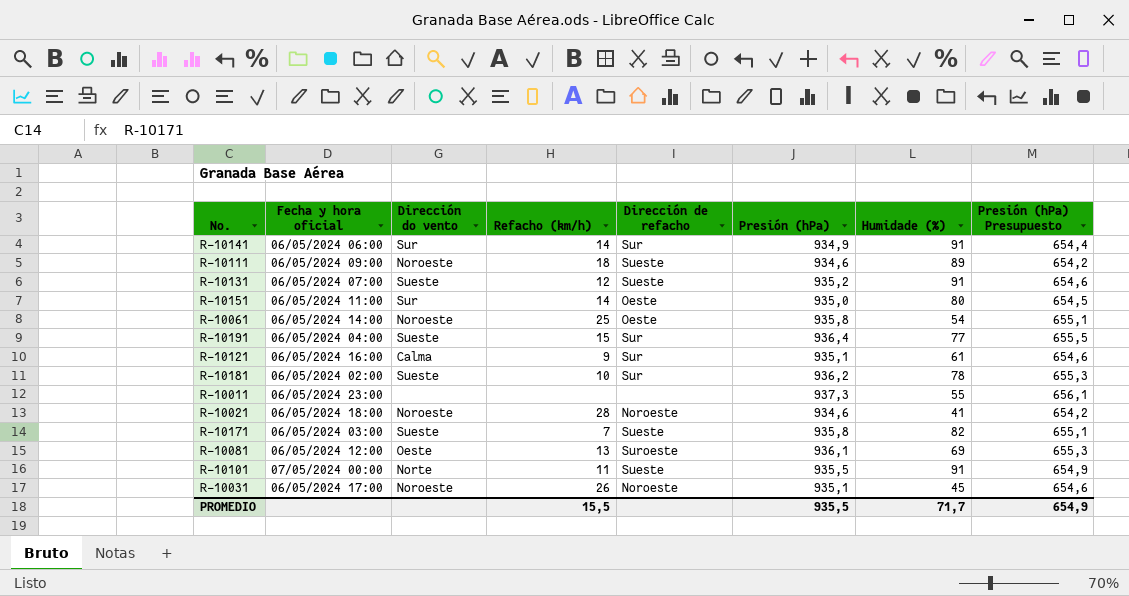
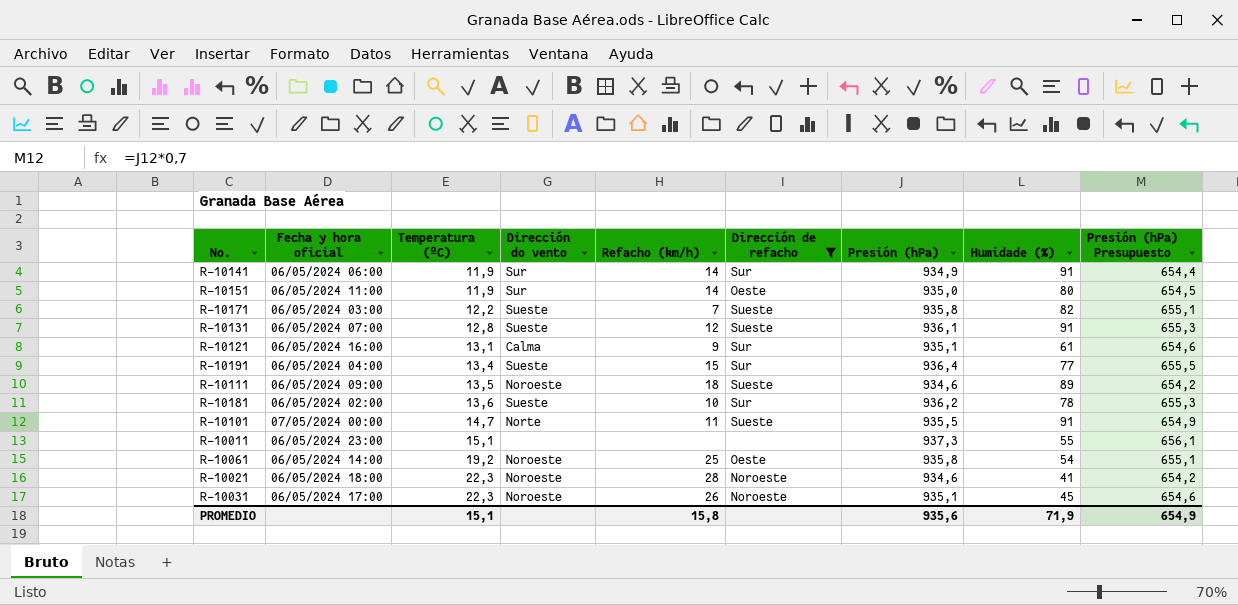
filter: none -> Dirección de refacho != Suroeste
row order: none -> Temperatura (ºC) ascending
column Temperatura (ºC) | position: none -> 3
R-10131 | Presión (hPa): 935,2 -> 936,1
R-10131 | Presión (hPa) Presupuesto: 654,6 -> 655,3
PROMEDIO | Refacho (km/h): 15,5 -> 15,8
PROMEDIO | Presión (hPa): 935,5 -> 935,6
PROMEDIO | Humidade (%): 71,7 -> 71,9

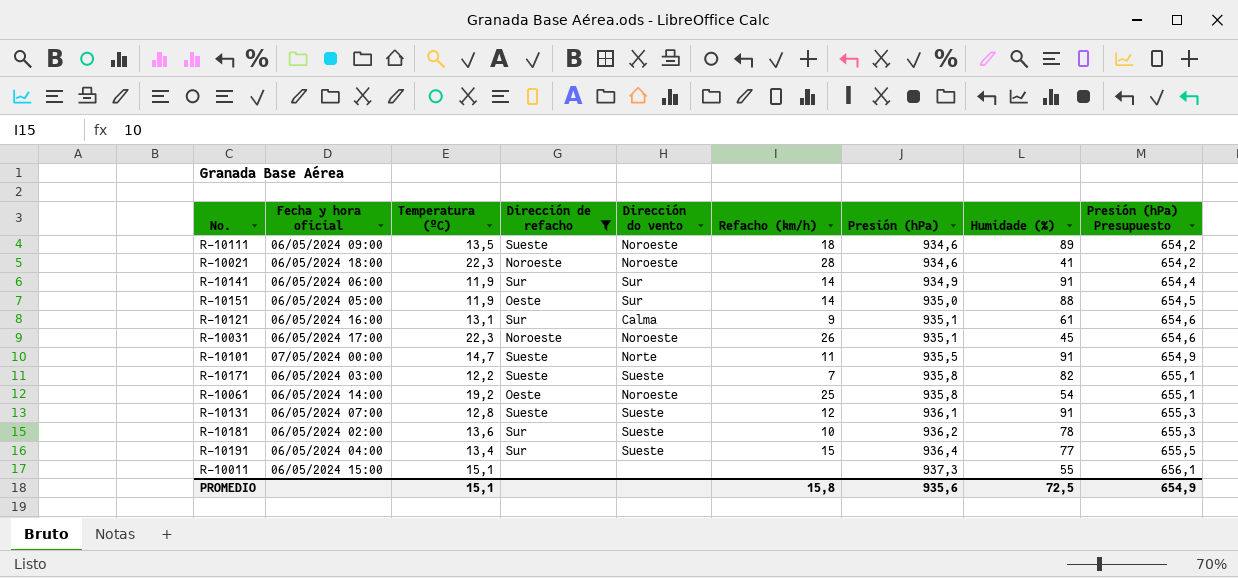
row order: Temperatura (ºC) ascending -> Presión (hPa) ascending
column Dirección de refacho | position: 6 -> 4
R-10151 | Fecha y hora oficial: 06/05/2024 11:00 -> 06/05/2024 05:00
R-10151 | Humidade (%): 80 -> 88
R-10011 | Fecha y hora oficial: 06/05/2024 23:00 -> 06/05/2024 15:00
PROMEDIO | Humidade (%): 71,9 -> 72,5

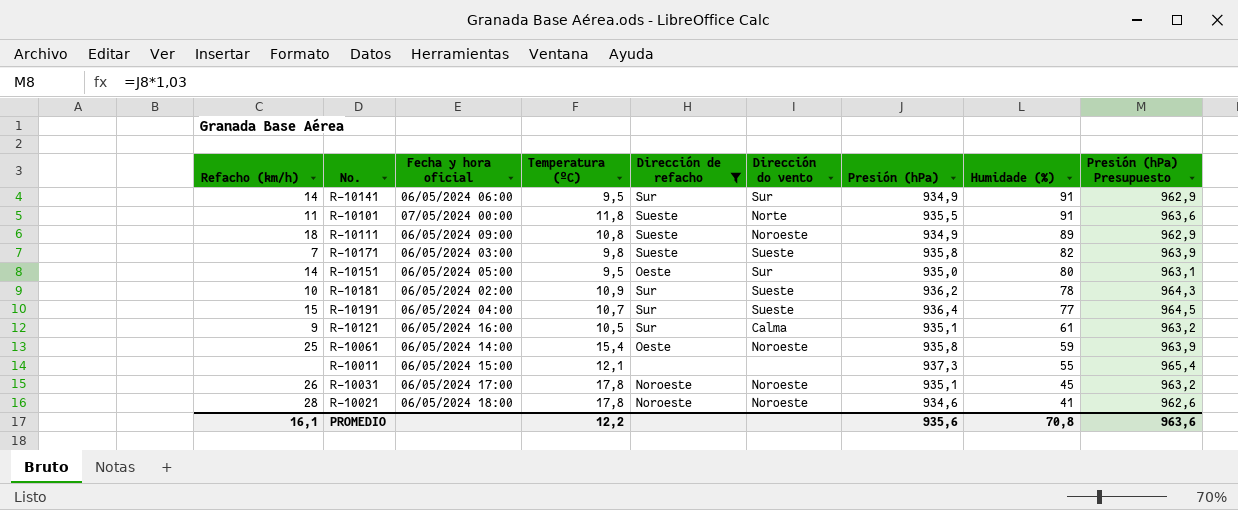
row order: Presión (hPa) ascending -> Humidade (%) descending
column Refacho (km/h) | position: 6 -> 1
column Presión (hPa) Presupuesto | formula: [Presión (hPa)] * 0,7 -> [Presión (hPa)] * 1,03
row R-10131: 06/05/2024 07:00 | 12,8 | Sueste | Sueste | 12 | 936,1 | 91 | 655,3 -> none
R-10141 | Temperatura (ºC): 11,9 -> 9,5
R-10101 | Temperatura (ºC): 14,7 -> 11,8
R-10111 | Temperatura (ºC): 13,5 -> 10,8
R-10111 | Presión (hPa): 934,6 -> 934,9
R-10171 | Temperatura (ºC): 12,2 -> 9,8
R-10151 | Temperatura (ºC): 11,9 -> 9,5
R-10151 | Humidade (%): 88 -> 80
R-10181 | Temperatura (ºC): 13,6 -> 10,9
R-10191 | Temperatura (ºC): 13,4 -> 10,7
R-10121 | Temperatura (ºC): 13,1 -> 10,5
R-10061 | Temperatura (ºC): 19,2 -> 15,4
R-10061 | Humidade (%): 54 -> 59
R-10011 | Temperatura (ºC): 15,1 -> 12,1
R-10031 | Temperatura (ºC): 22,3 -> 17,8
R-10021 | Temperatura (ºC): 22,3 -> 17,8
PROMEDIO | Refacho (km/h): 15,8 -> 16,1
PROMEDIO | Temperatura (ºC): 15,1 -> 12,2
PROMEDIO | Humidade (%): 72,5 -> 70,8
PROMEDIO | Presión (hPa) Presupuesto: 654,9 -> 963,6

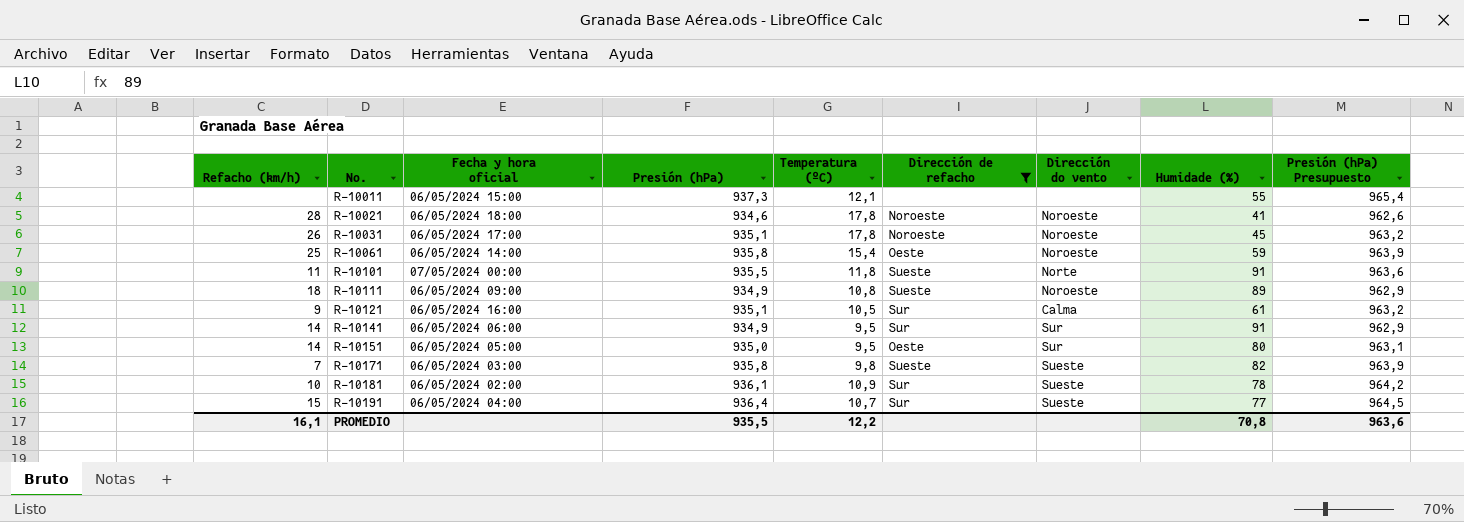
row order: Humidade (%) descending -> No. ascending
column Presión (hPa) | position: 7 -> 4
R-10181 | Presión (hPa): 936,2 -> 936,1
R-10181 | Presión (hPa) Presupuesto: 964,3 -> 964,2
PROMEDIO | Presión (hPa): 935,6 -> 935,5

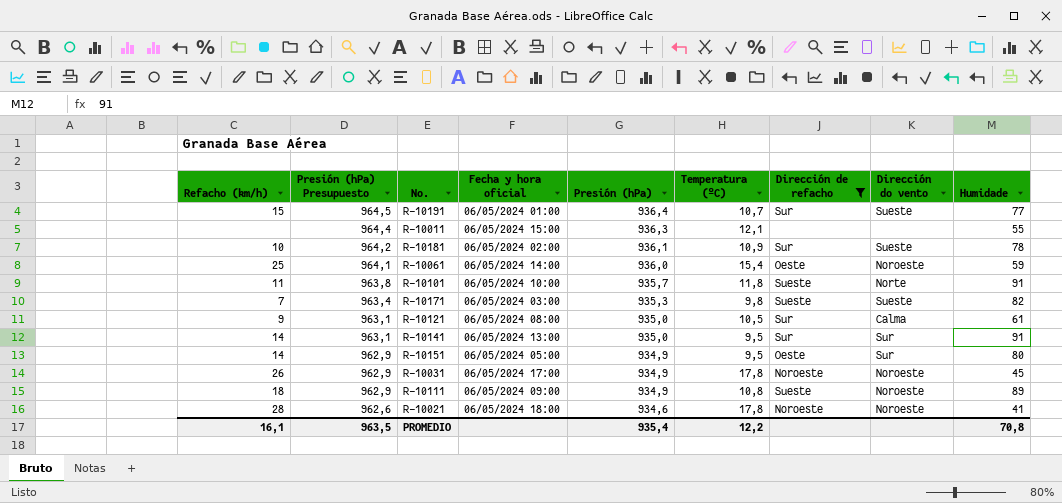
row order: No. ascending -> Presión (hPa) Presupuesto descending
column Presión (hPa) Presupuesto | position: 9 -> 2
column name: Humidade (%) -> Humidade
R-10191 | Fecha y hora oficial: 06/05/2024 04:00 -> 06/05/2024 01:00
R-10011 | Presión (hPa) Presupuesto: 965,4 -> 964,4
R-10011 | Presión (hPa): 937,3 -> 936,3
R-10061 | Presión (hPa) Presupuesto: 963,9 -> 964,1
R-10061 | Presión (hPa): 935,8 -> 936,0
R-10101 | Presión (hPa) Presupuesto: 963,6 -> 963,8
R-10101 | Fecha y hora oficial: 07/05/2024 00:00 -> 06/05/2024 10:00
R-10101 | Presión (hPa): 935,5 -> 935,7
R-10171 | Presión (hPa) Presupuesto: 963,9 -> 963,4
R-10171 | Presión (hPa): 935,8 -> 935,3
R-10121 | Presión (hPa) Presupuesto: 963,2 -> 963,1
R-10121 | Fecha y hora oficial: 06/05/2024 16:00 -> 06/05/2024 08:00
R-10121 | Presión (hPa): 935,1 -> 935,0
R-10141 | Presión (hPa) Presupuesto: 962,9 -> 963,1
R-10141 | Fecha y hora oficial: 06/05/2024 06:00 -> 06/05/2024 13:00
R-10141 | Presión (hPa): 934,9 -> 935,0
R-10151 | Presión (hPa) Presupuesto: 963,1 -> 962,9
R-10151 | Presión (hPa): 935,0 -> 934,9
R-10031 | Presión (hPa) Presupuesto: 963,2 -> 962,9
R-10031 | Presión (hPa): 935,1 -> 934,9
PROMEDIO | Presión (hPa) Presupuesto: 963,6 -> 963,5
PROMEDIO | Presión (hPa): 935,5 -> 935,4

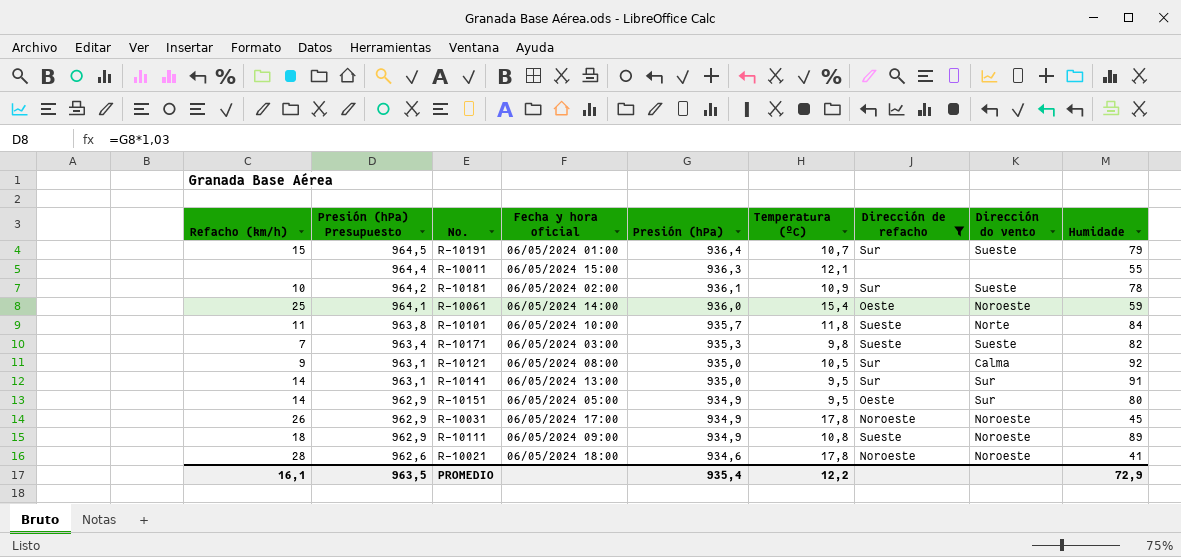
R-10191 | Humidade: 77 -> 79
R-10101 | Humidade: 91 -> 84
R-10121 | Humidade: 61 -> 92
PROMEDIO | Humidade: 70,8 -> 72,9

